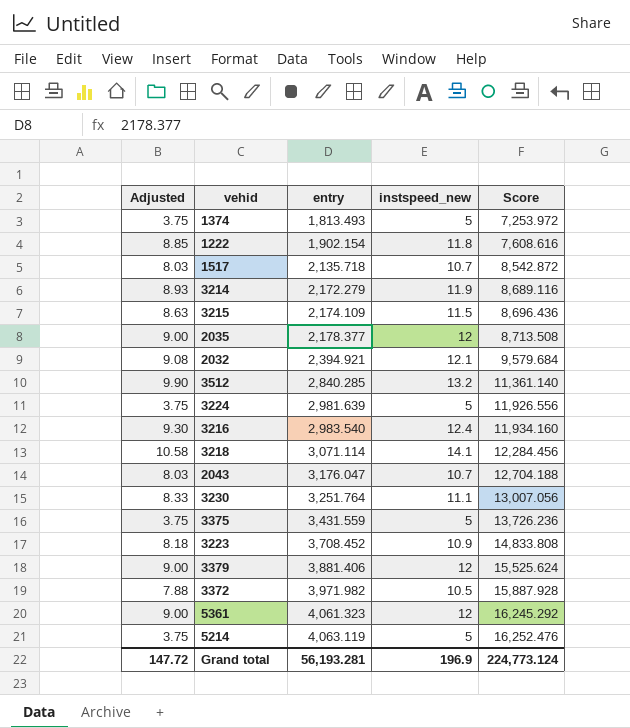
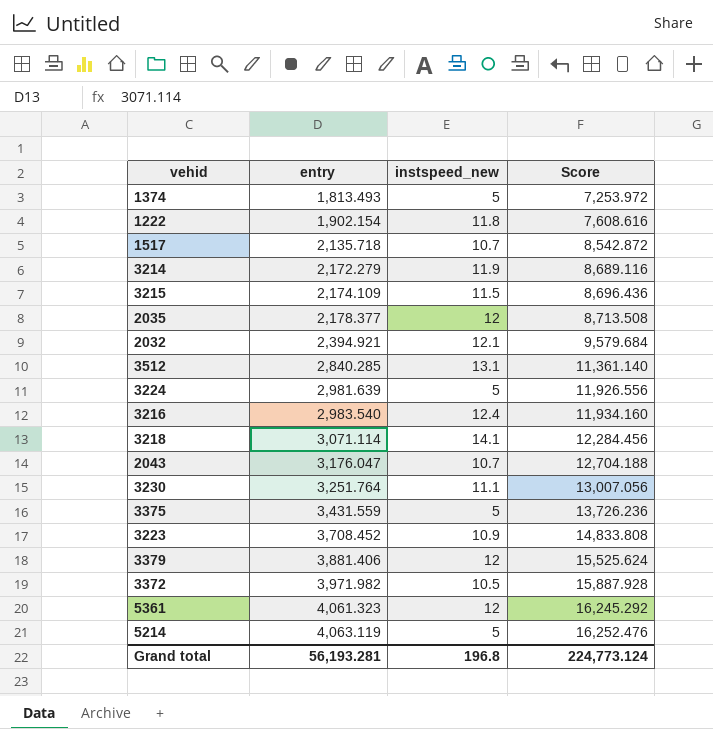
column Adjusted | formula: [instspeed_new] * 0.75 -> none
3512 | instspeed_new: 13.2 -> 13.1
Grand total | instspeed_new: 196.9 -> 196.8

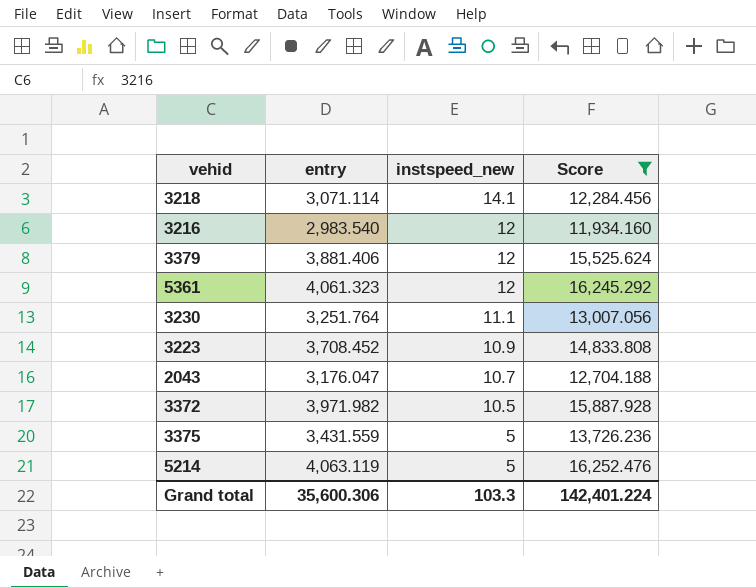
filter: none -> Score >= 11,934.160
row order: entry ascending -> instspeed_new descending
3216 | instspeed_new: 12.4 -> 12
Grand total | entry: 56,193.281 -> 35,600.306
Grand total | instspeed_new: 196.8 -> 103.3
Grand total | Score: 224,773.124 -> 142,401.224

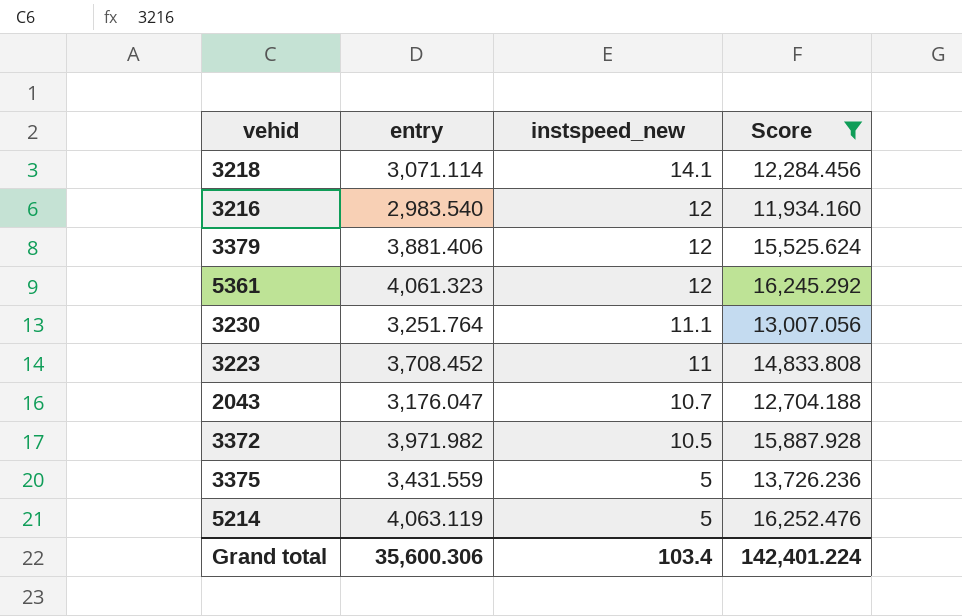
3223 | instspeed_new: 10.9 -> 11
Grand total | instspeed_new: 103.3 -> 103.4

